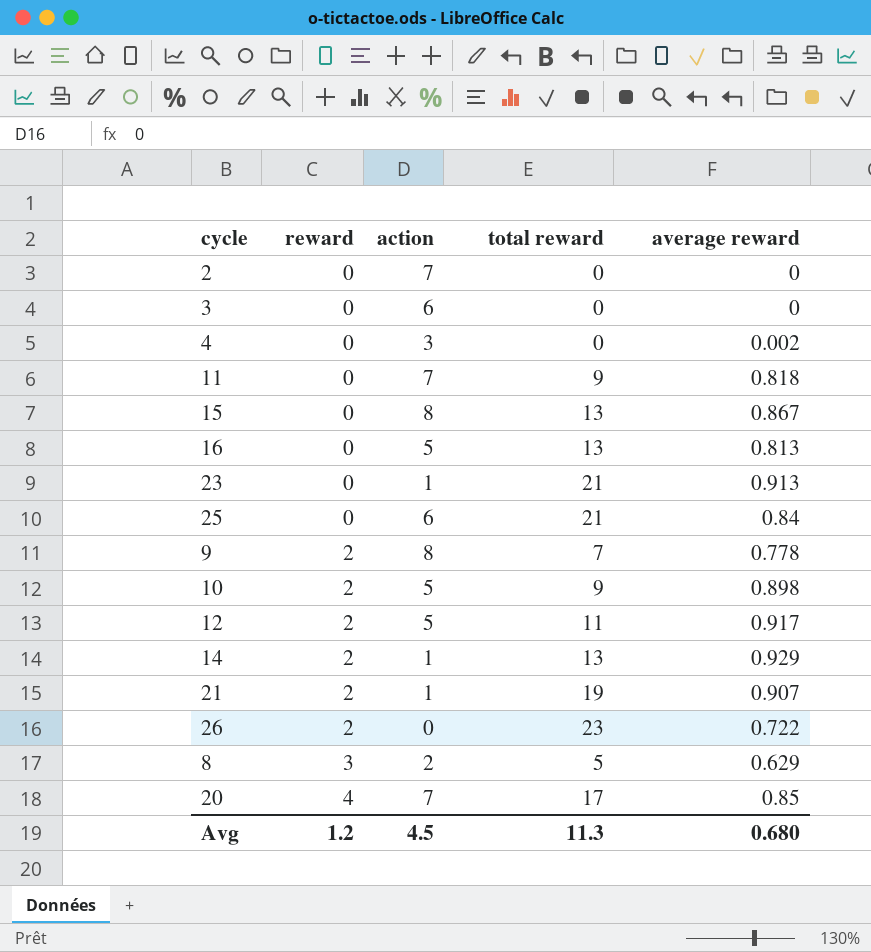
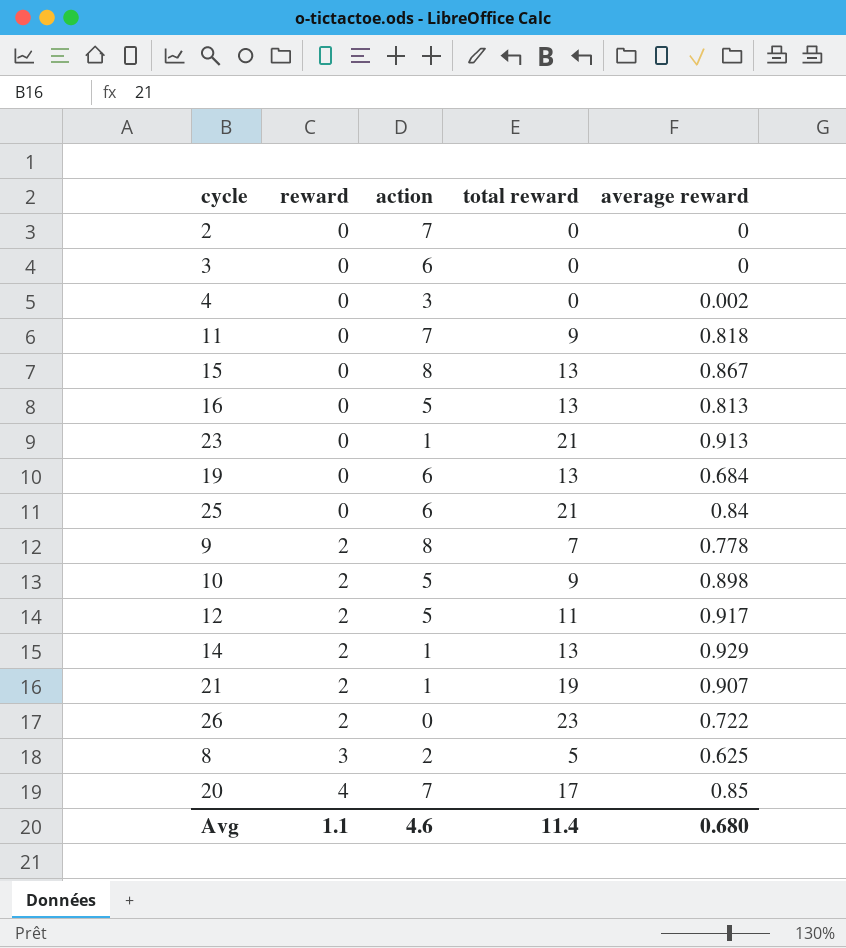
row 19: none -> 0 | 6 | 13 | 0.684
8 | average reward: 0.629 -> 0.625
Avg | reward: 1.2 -> 1.1
Avg | action: 4.5 -> 4.6
Avg | total reward: 11.3 -> 11.4

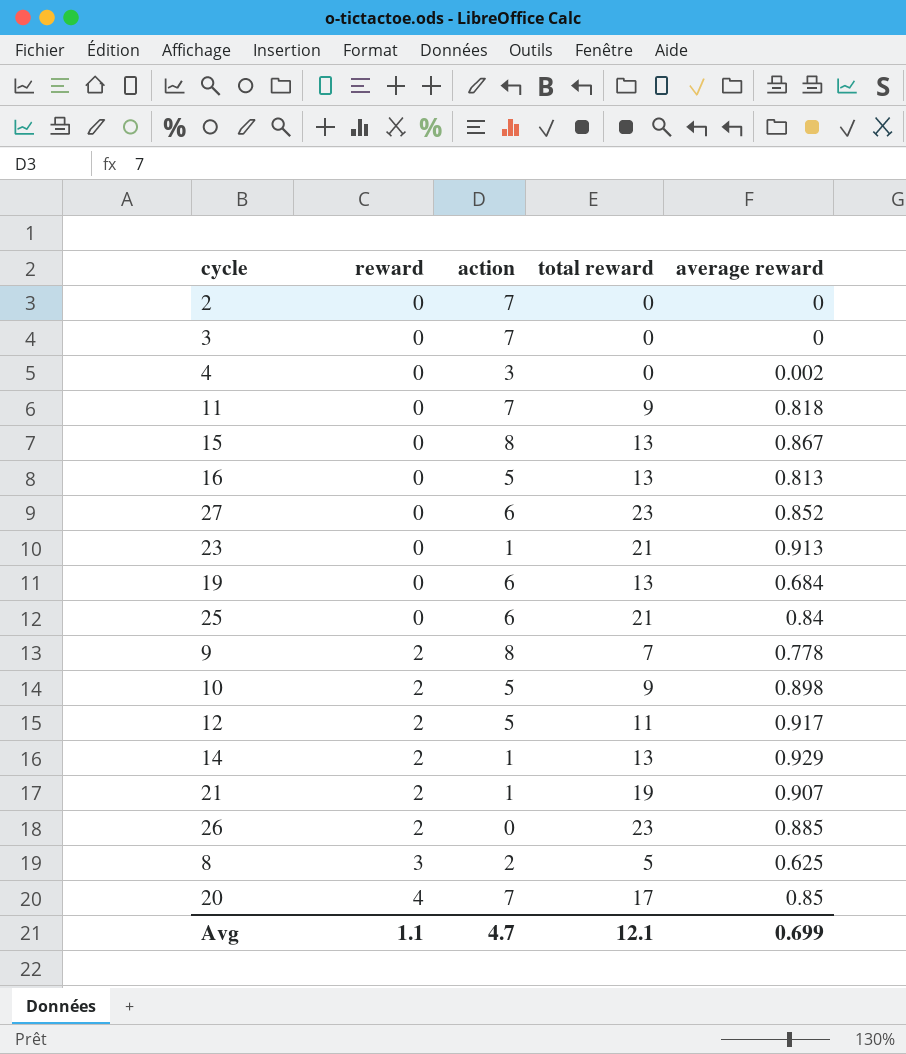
3 | action: 6 -> 7
row 27: none -> 0 | 6 | 23 | 0.852
26 | average reward: 0.722 -> 0.885
Avg | action: 4.6 -> 4.7
Avg | total reward: 11.4 -> 12.1
Avg | average reward: 0.680 -> 0.699

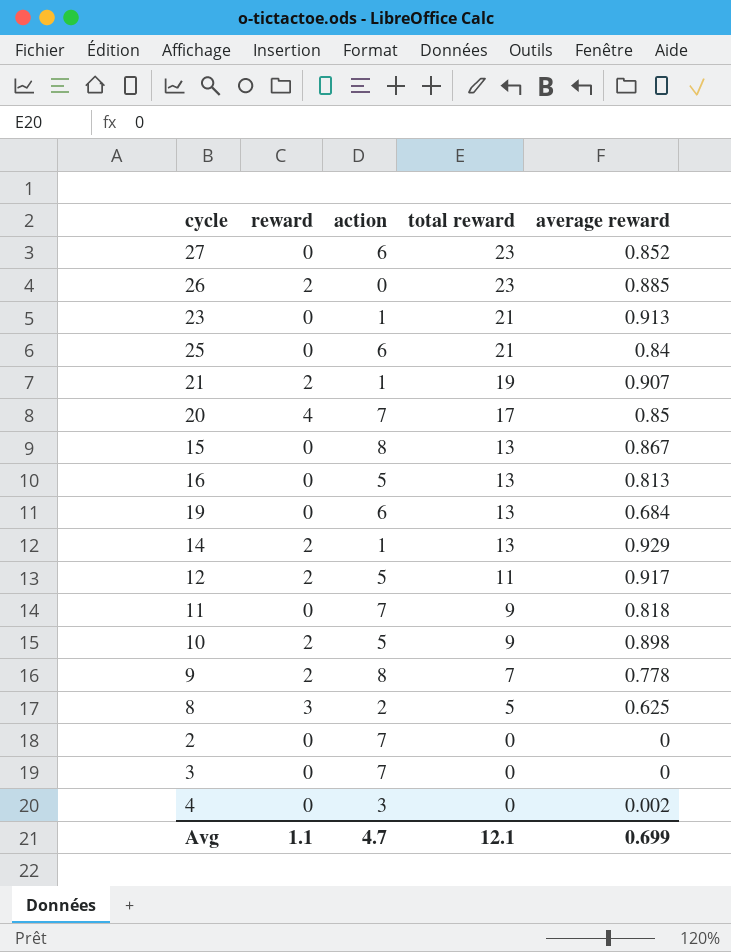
row order: reward ascending -> total reward descending

